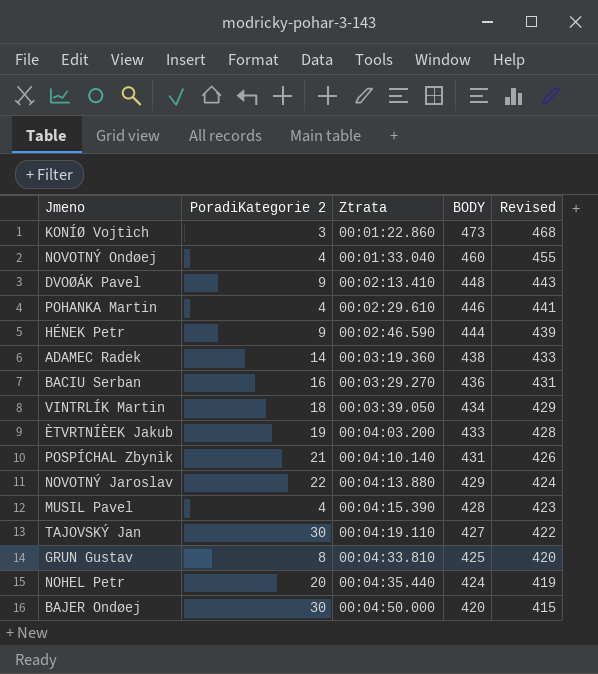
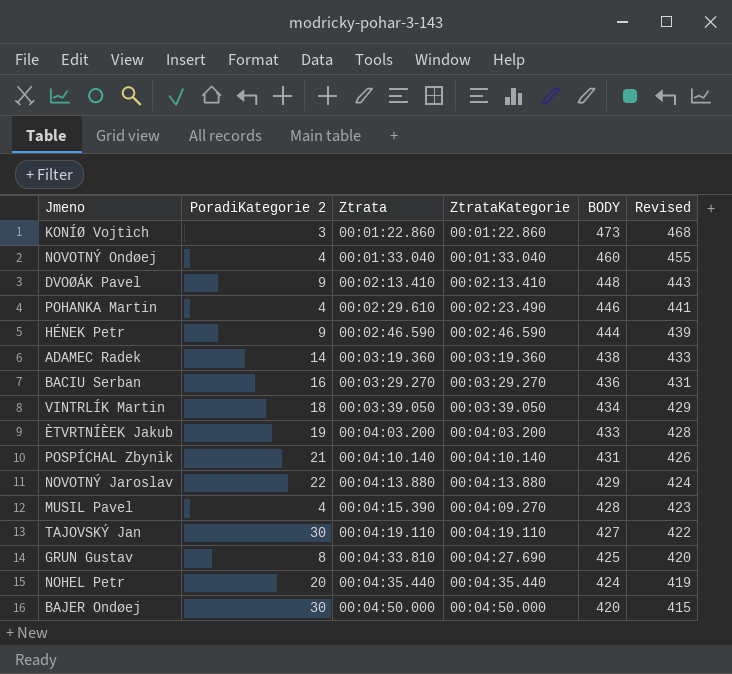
column ZtrataKategorie | position: none -> 4

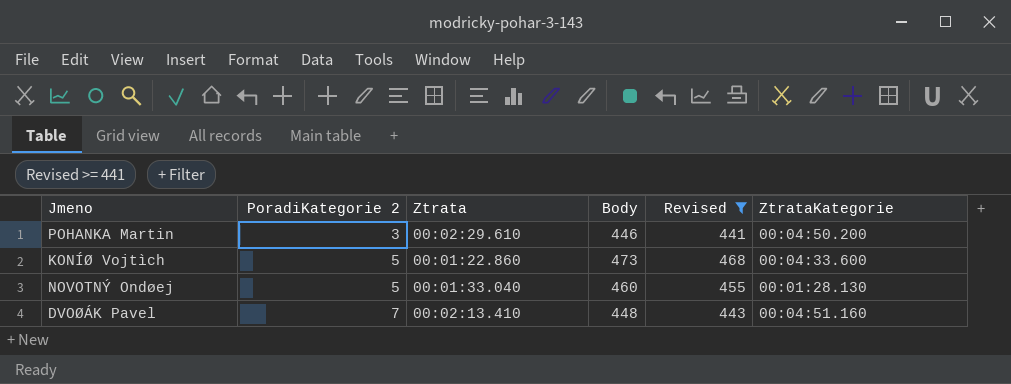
filter: none -> Revised >= 441
row order: Ztrata ascending -> PoradiKategorie 2 ascending
column name: BODY -> Body
column ZtrataKategorie | position: 4 -> 6
POHANKA Martin | PoradiKategorie 2: 4 -> 3
POHANKA Martin | ZtrataKategorie: 00:02:23.490 -> 00:04:50.200
KONÍØ Vojtìch | PoradiKategorie 2: 3 -> 5
KONÍØ Vojtìch | ZtrataKategorie: 00:01:22.860 -> 00:04:33.600
NOVOTNÝ Ondøej | PoradiKategorie 2: 4 -> 5
NOVOTNÝ Ondøej | ZtrataKategorie: 00:01:33.040 -> 00:01:28.130
DVOØÁK Pavel | PoradiKategorie 2: 9 -> 7
DVOØÁK Pavel | ZtrataKategorie: 00:02:13.410 -> 00:04:51.160

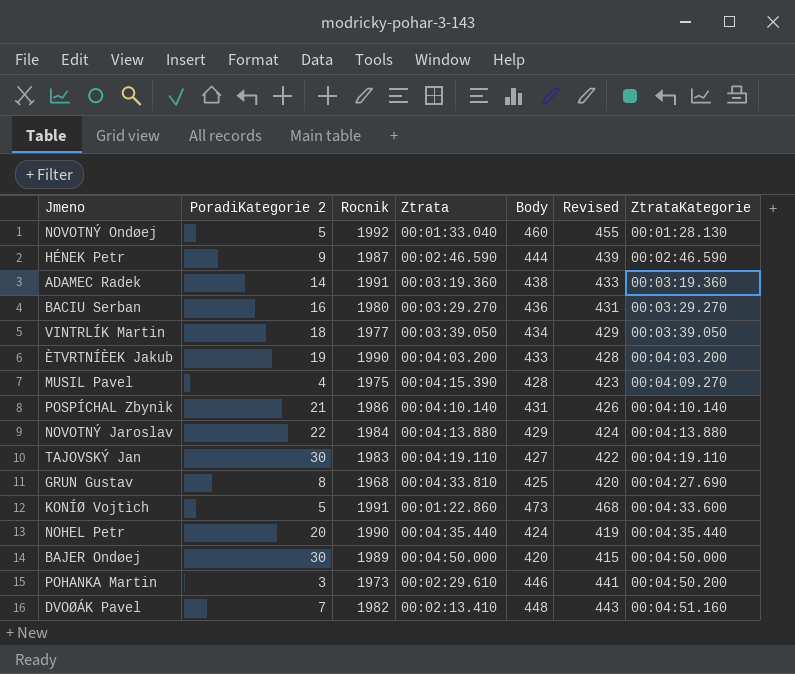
filter: Revised >= 441 -> none
row order: PoradiKategorie 2 ascending -> ZtrataKategorie ascending
column Rocnik | position: none -> 3

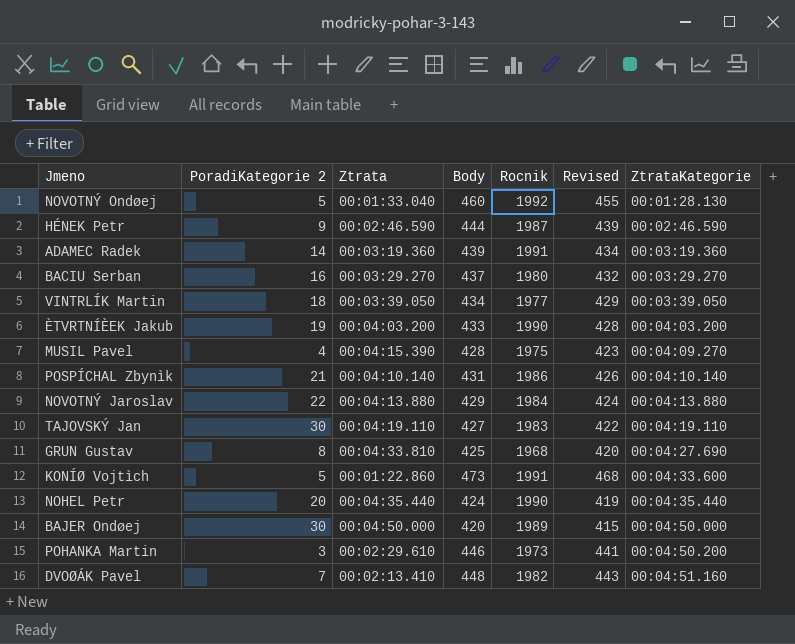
column Rocnik | position: 3 -> 5
ADAMEC Radek | Body: 438 -> 439
ADAMEC Radek | Revised: 433 -> 434
BACIU Serban | Body: 436 -> 437
BACIU Serban | Revised: 431 -> 432

